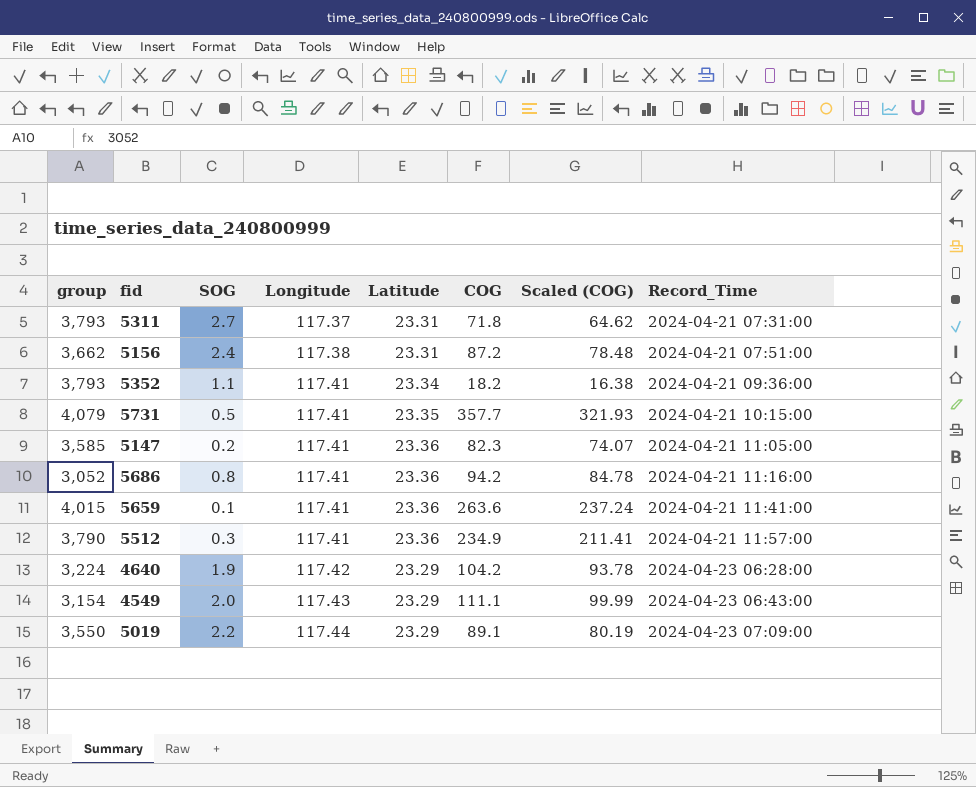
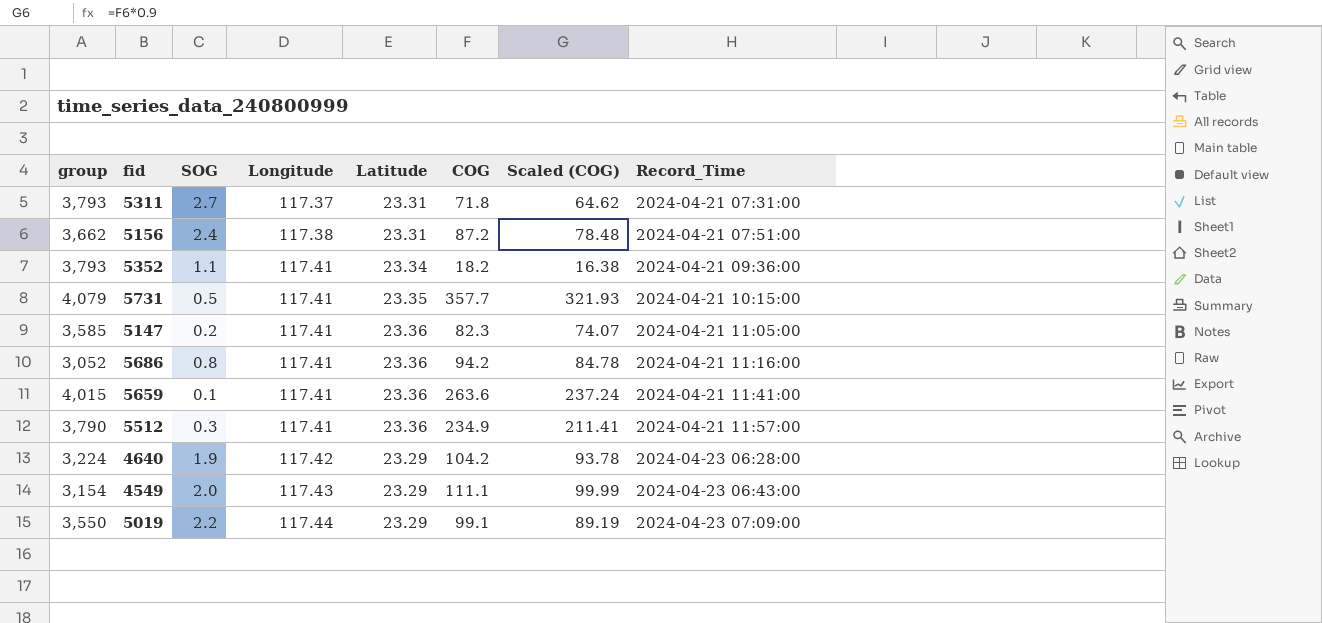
5019 | COG: 89.1 -> 99.1
5019 | Scaled (COG): 80.19 -> 89.19

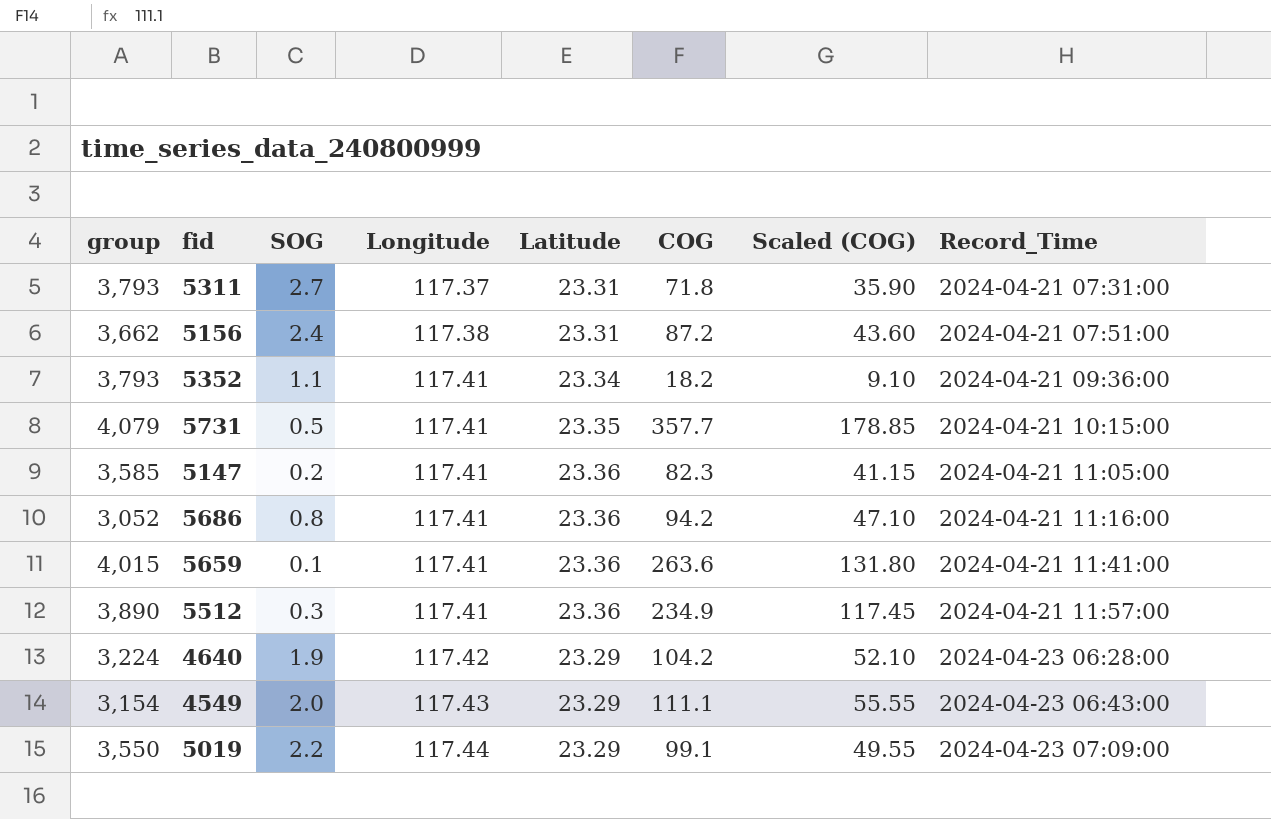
column Scaled (COG) | formula: [COG] * 0.9 -> [COG] * 0.5
5512 | group: 3,790 -> 3,890

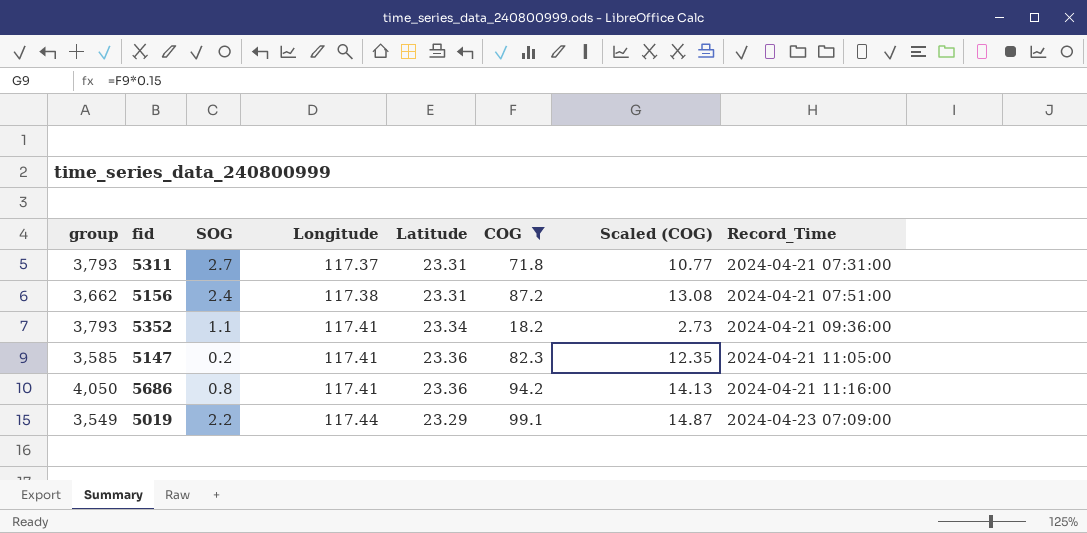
filter: none -> COG <= 99.1
column Scaled (COG) | formula: [COG] * 0.5 -> [COG] * 0.15
5686 | group: 3,052 -> 4,050
5019 | group: 3,550 -> 3,549

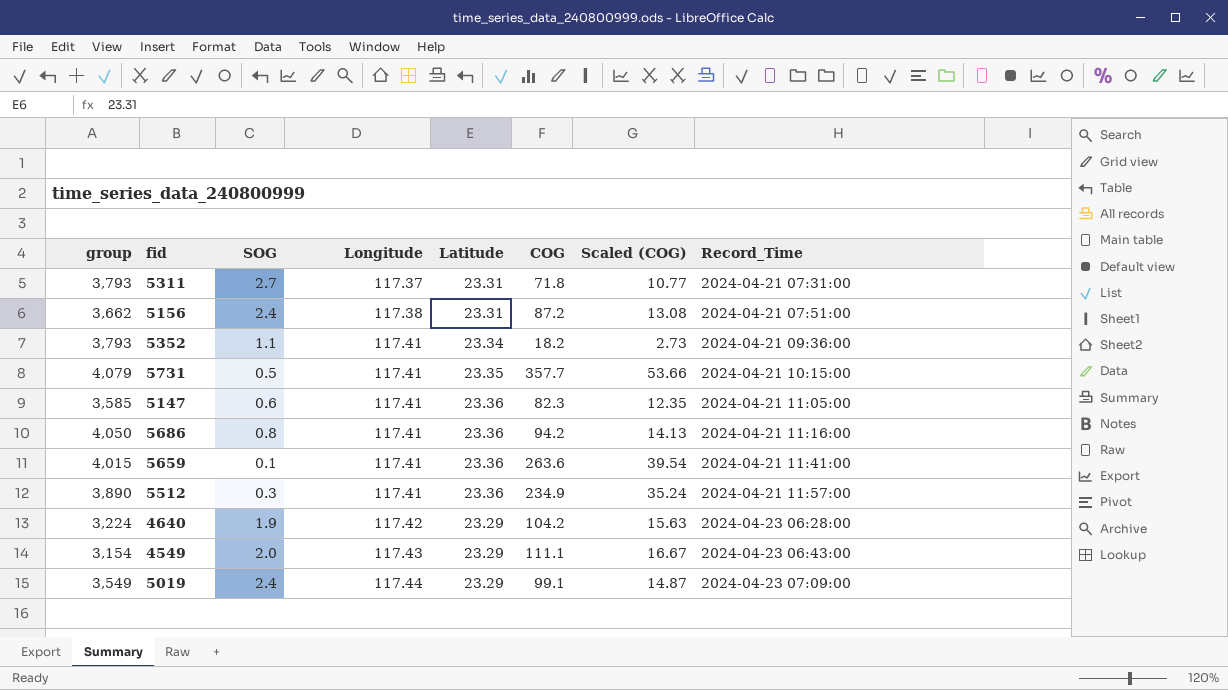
filter: COG <= 99.1 -> none
5147 | SOG: 0.2 -> 0.6
5019 | SOG: 2.2 -> 2.4

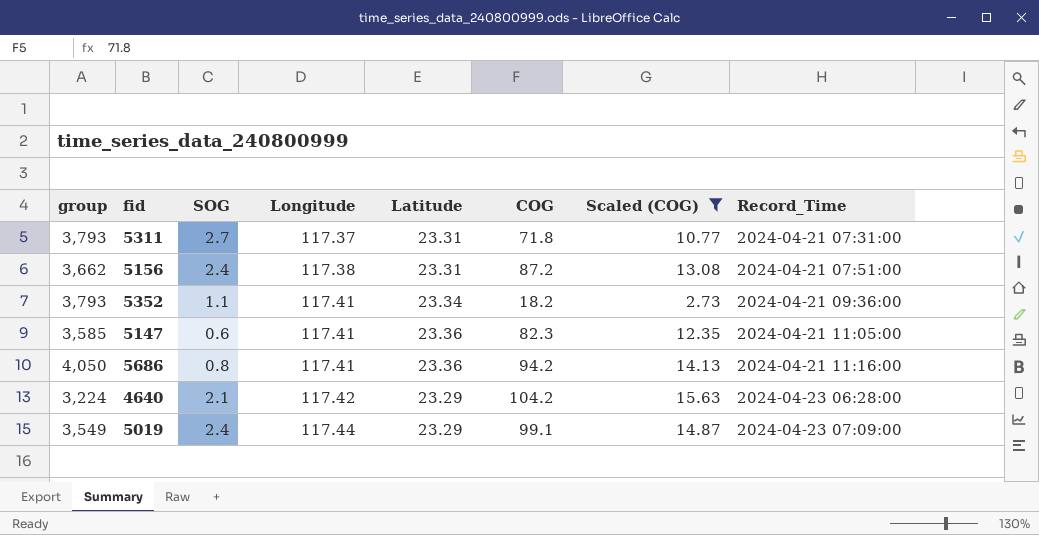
filter: none -> Scaled (COG) <= 15.63
4640 | SOG: 1.9 -> 2.1

